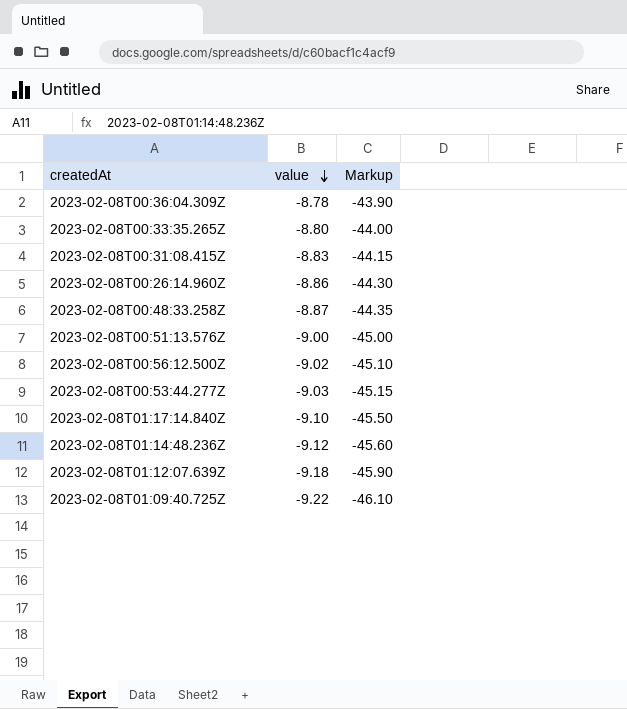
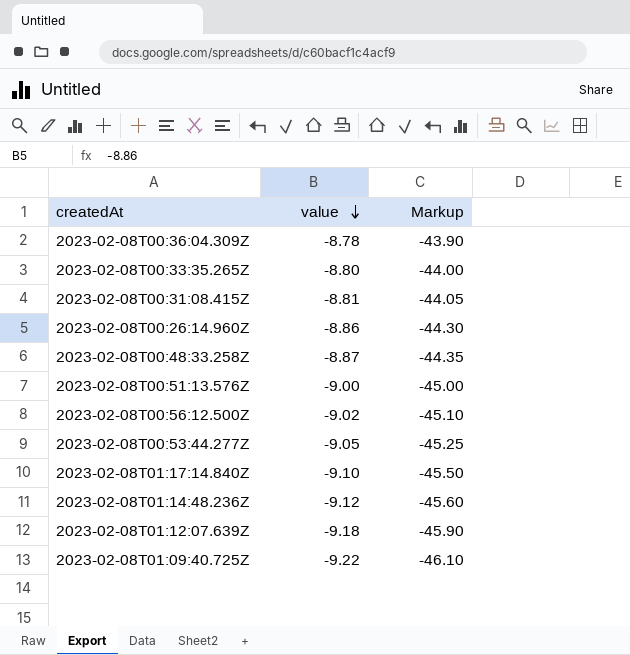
2023-02-08T00:31:08.415Z | value: -8.83 -> -8.81
2023-02-08T00:31:08.415Z | Markup: -44.15 -> -44.05
2023-02-08T00:53:44.277Z | value: -9.03 -> -9.05
2023-02-08T00:53:44.277Z | Markup: -45.15 -> -45.25

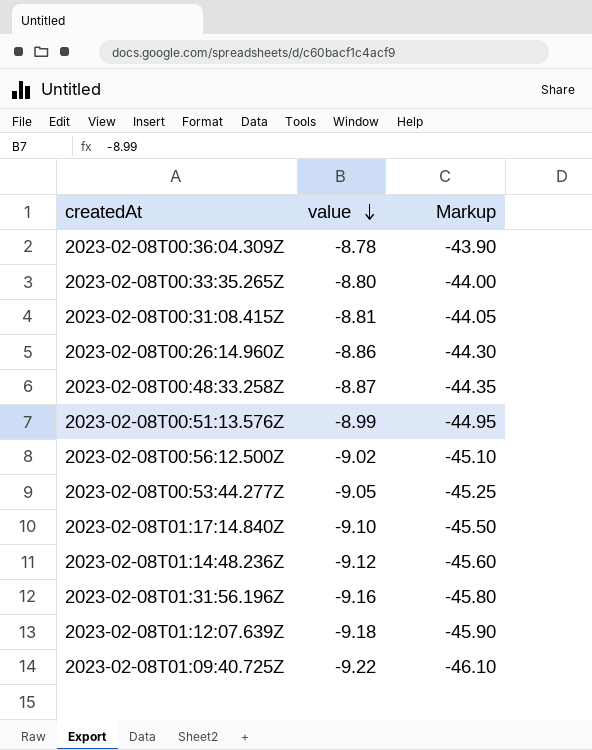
2023-02-08T00:51:13.576Z | value: -9.00 -> -8.99
2023-02-08T00:51:13.576Z | Markup: -45.00 -> -44.95
row 2023-02-08T01:31:56.196Z: none -> -9.16 | -45.80

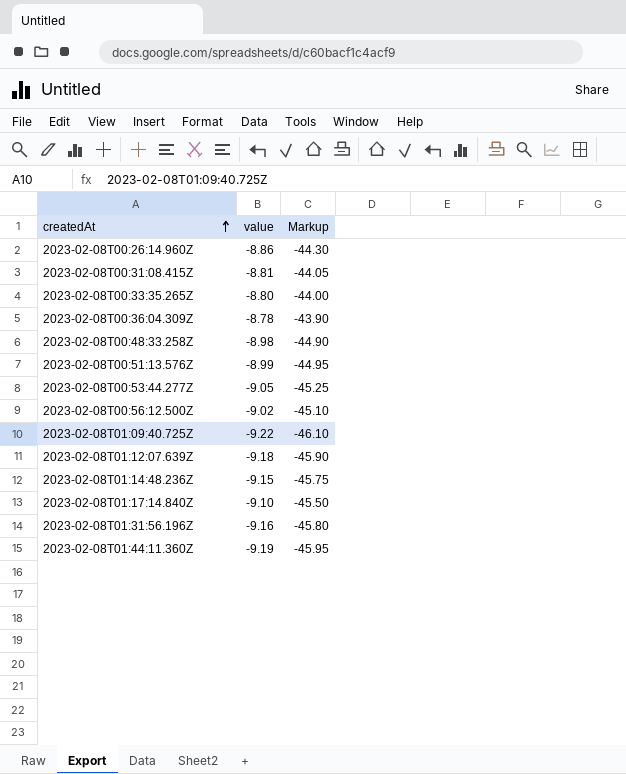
row order: value descending -> createdAt ascending
2023-02-08T00:48:33.258Z | value: -8.87 -> -8.98
2023-02-08T00:48:33.258Z | Markup: -44.35 -> -44.90
2023-02-08T01:14:48.236Z | value: -9.12 -> -9.15
2023-02-08T01:14:48.236Z | Markup: -45.60 -> -45.75
row 2023-02-08T01:44:11.360Z: none -> -9.19 | -45.95

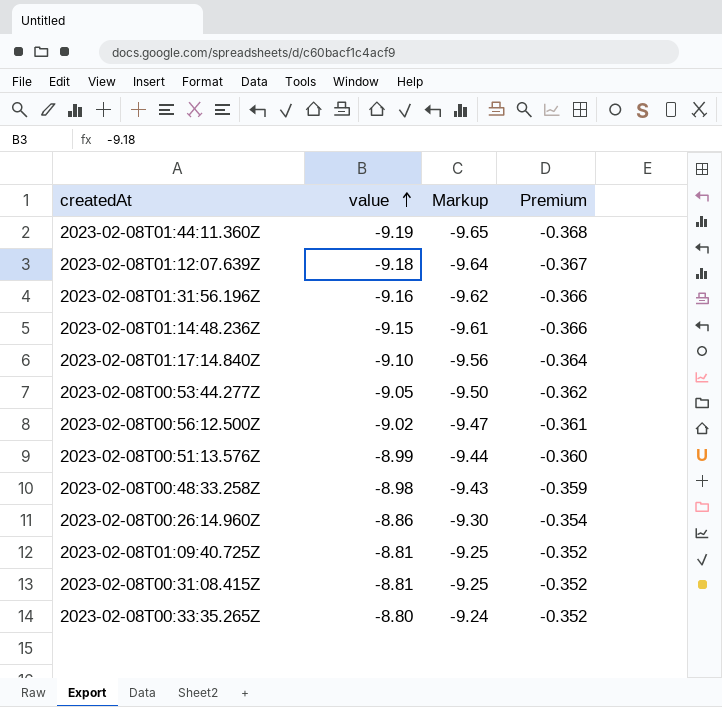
row order: createdAt ascending -> value ascending
column Markup | formula: [value] * 5 -> [value] * 1.05
column Premium | formula: none -> [value] * 0.04
row 2023-02-08T00:36:04.309Z: -8.78 | -43.90 -> none
2023-02-08T01:09:40.725Z | value: -9.22 -> -8.81

